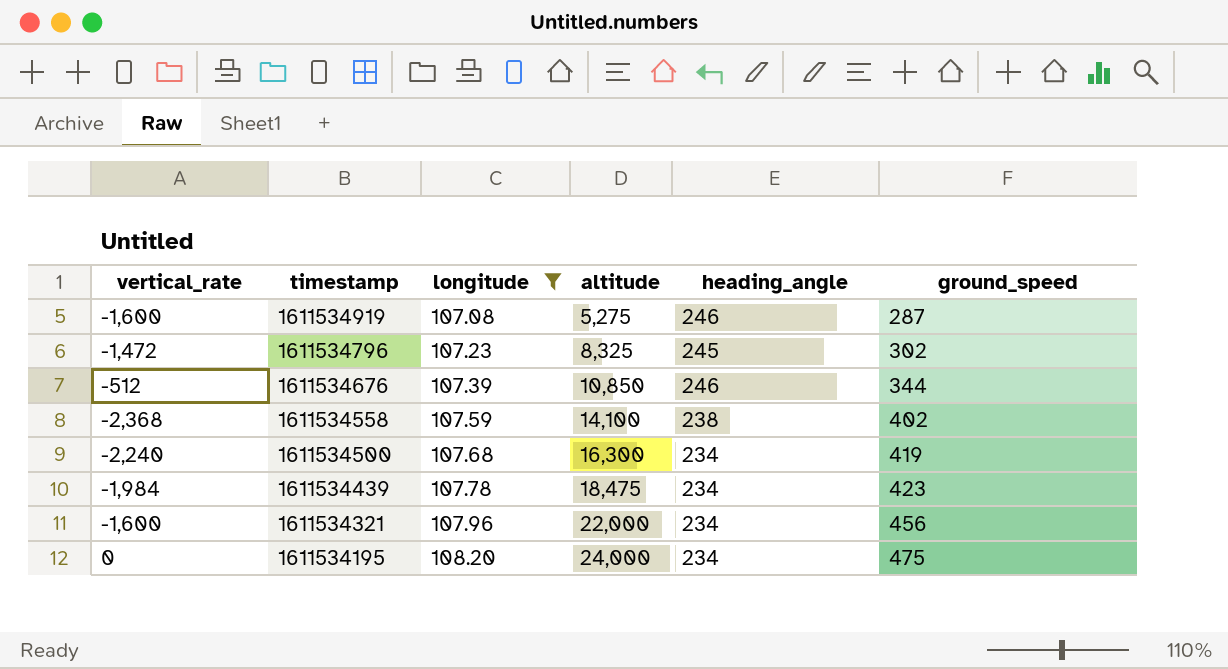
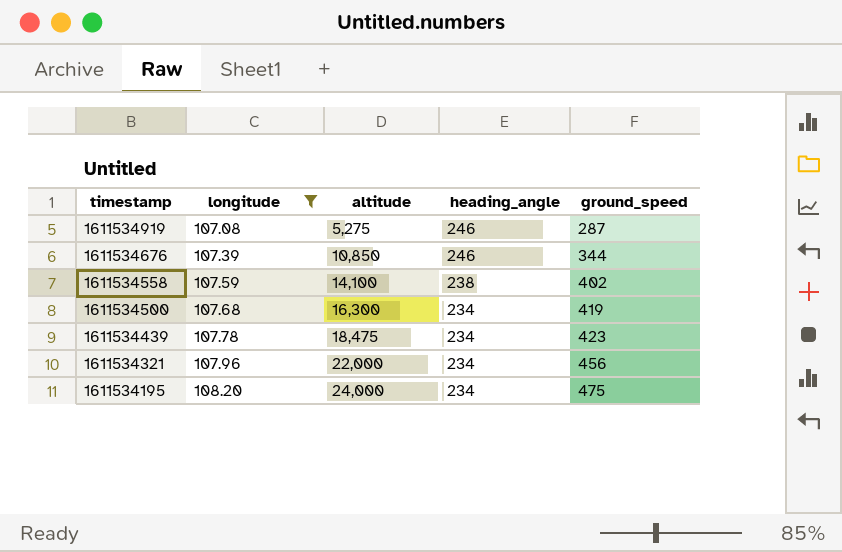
column vertical_rate | position: 1 -> none
row 1611534796: -1,472 | 107.23 | 8,325 | 245 | 302 -> none

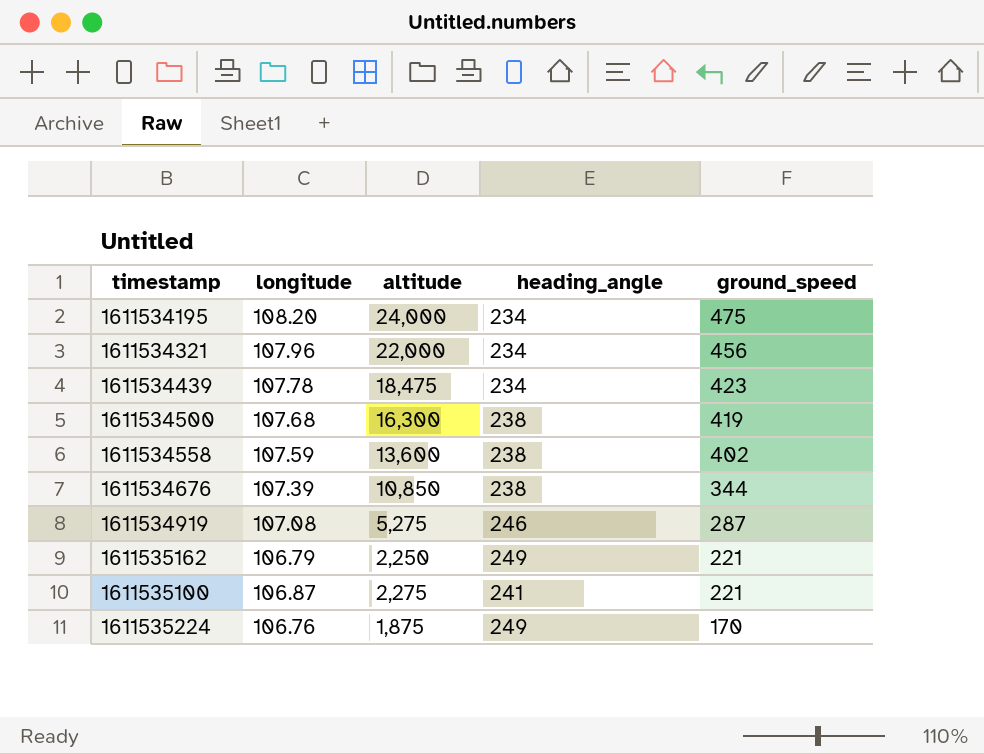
filter: longitude >= 107.08 -> none
row order: timestamp descending -> ground_speed descending
1611534500 | heading_angle: 234 -> 238
1611534558 | altitude: 14,100 -> 13,600
1611534676 | heading_angle: 246 -> 238

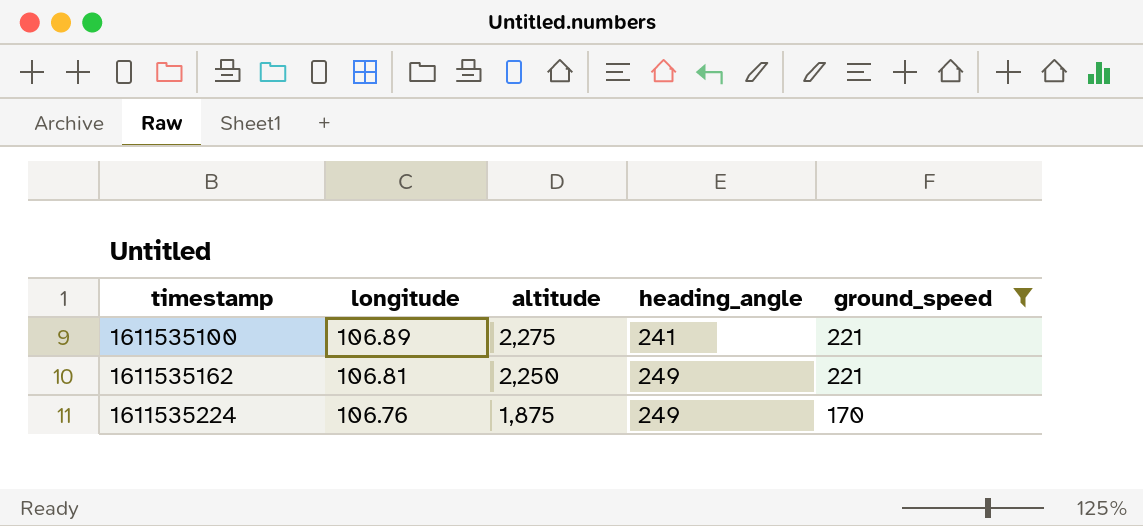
filter: none -> ground_speed <= 221
row order: ground_speed descending -> timestamp ascending
1611535100 | longitude: 106.87 -> 106.89
1611535162 | longitude: 106.79 -> 106.81

